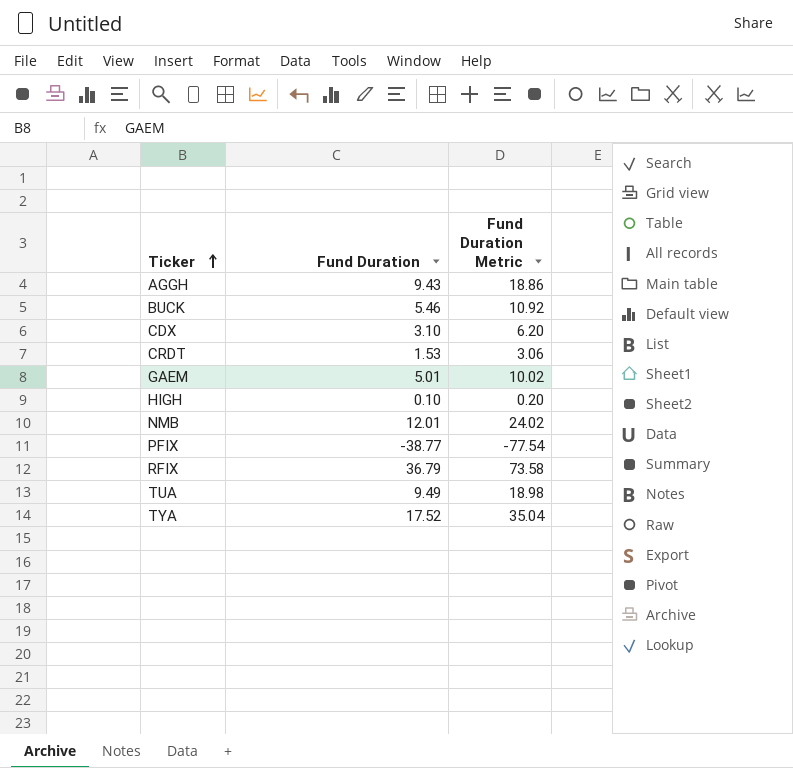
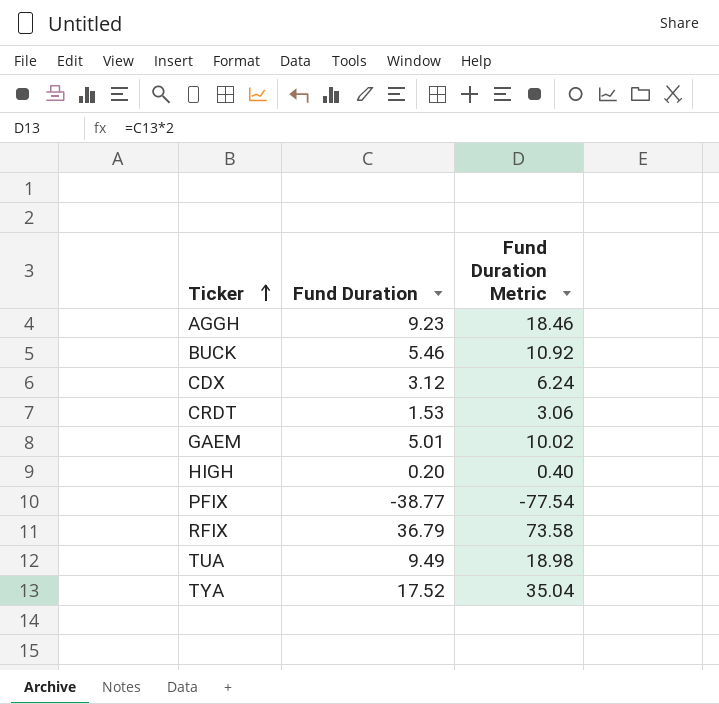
row NMB: 12.01 | 24.02 -> none
AGGH | Fund Duration: 9.43 -> 9.23
AGGH | Fund Duration Metric: 18.86 -> 18.46
CDX | Fund Duration: 3.10 -> 3.12
CDX | Fund Duration Metric: 6.20 -> 6.24
HIGH | Fund Duration: 0.10 -> 0.20
HIGH | Fund Duration Metric: 0.20 -> 0.40

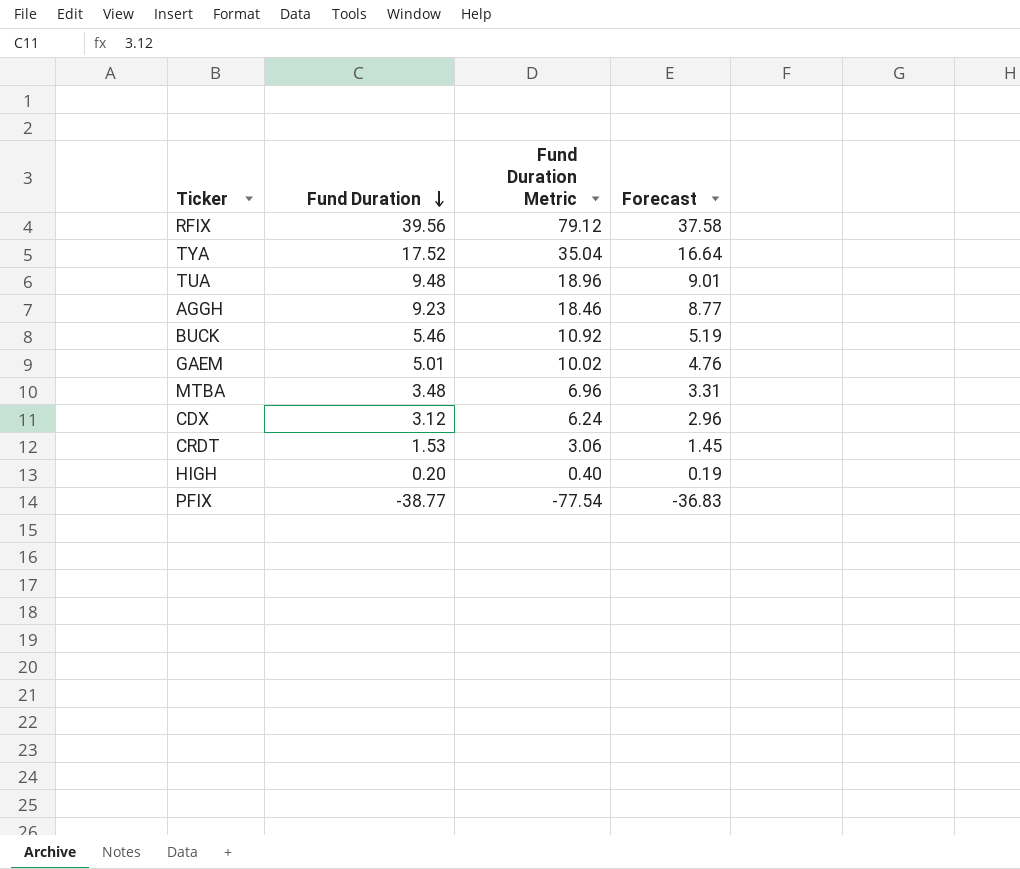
row order: Ticker ascending -> Fund Duration descending
column Forecast | formula: none -> [Fund Duration] * 0.95
RFIX | Fund Duration: 36.79 -> 39.56
RFIX | Fund Duration Metric: 73.58 -> 79.12
TUA | Fund Duration: 9.49 -> 9.48
TUA | Fund Duration Metric: 18.98 -> 18.96
row MTBA: none -> 3.48 | 6.96 | 3.31

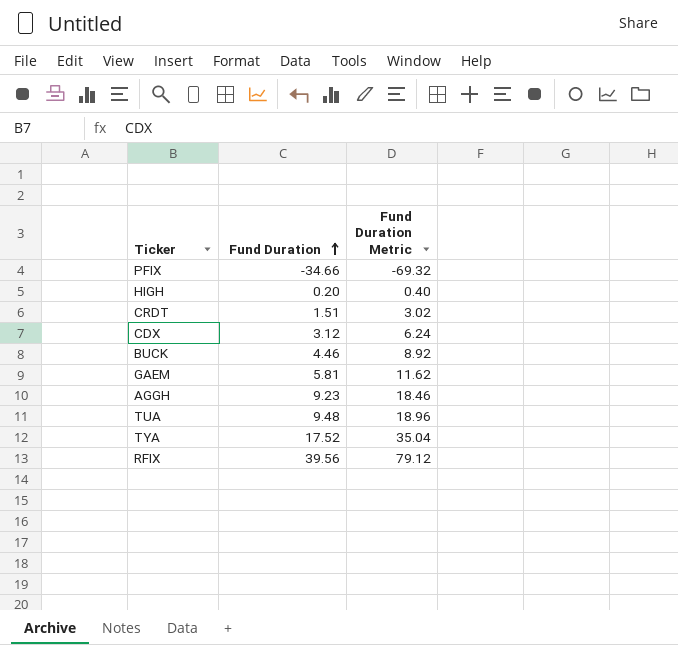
row order: Fund Duration descending -> Fund Duration ascending
column Forecast | formula: [Fund Duration] * 0.95 -> none
row MTBA: 3.48 | 6.96 | 3.31 -> none
PFIX | Fund Duration: -38.77 -> -34.66
PFIX | Fund Duration Metric: -77.54 -> -69.32
CRDT | Fund Duration: 1.53 -> 1.51
CRDT | Fund Duration Metric: 3.06 -> 3.02
BUCK | Fund Duration: 5.46 -> 4.46
BUCK | Fund Duration Metric: 10.92 -> 8.92
GAEM | Fund Duration: 5.01 -> 5.81
GAEM | Fund Duration Metric: 10.02 -> 11.62

